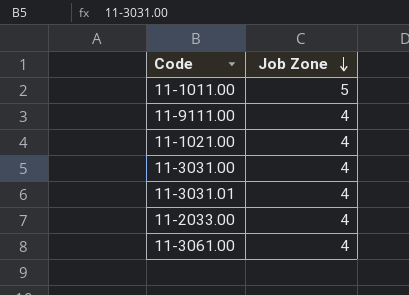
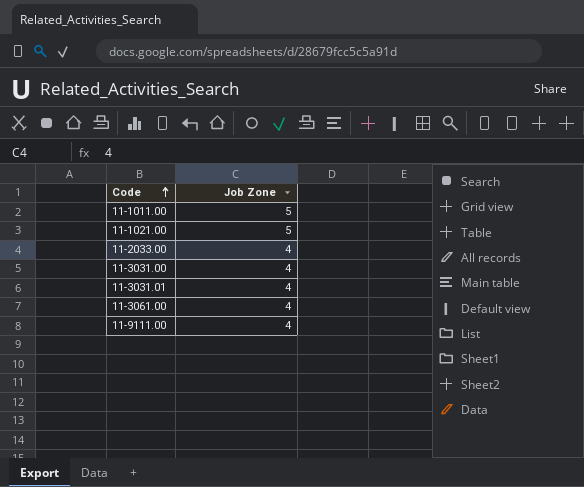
row order: Job Zone descending -> Code ascending
11-1021.00 | Job Zone: 4 -> 5

